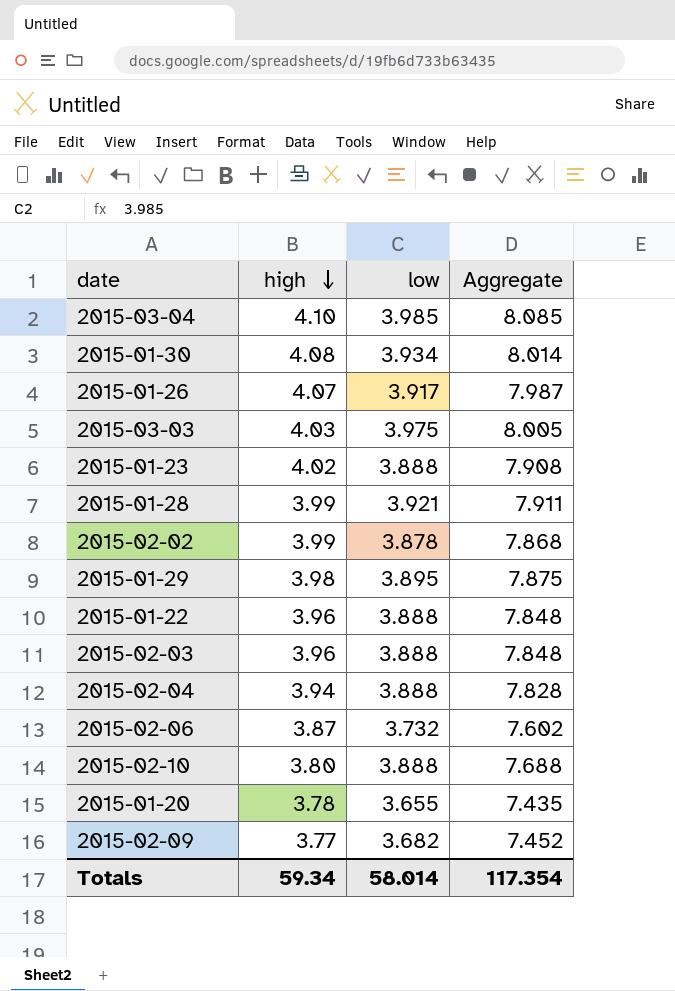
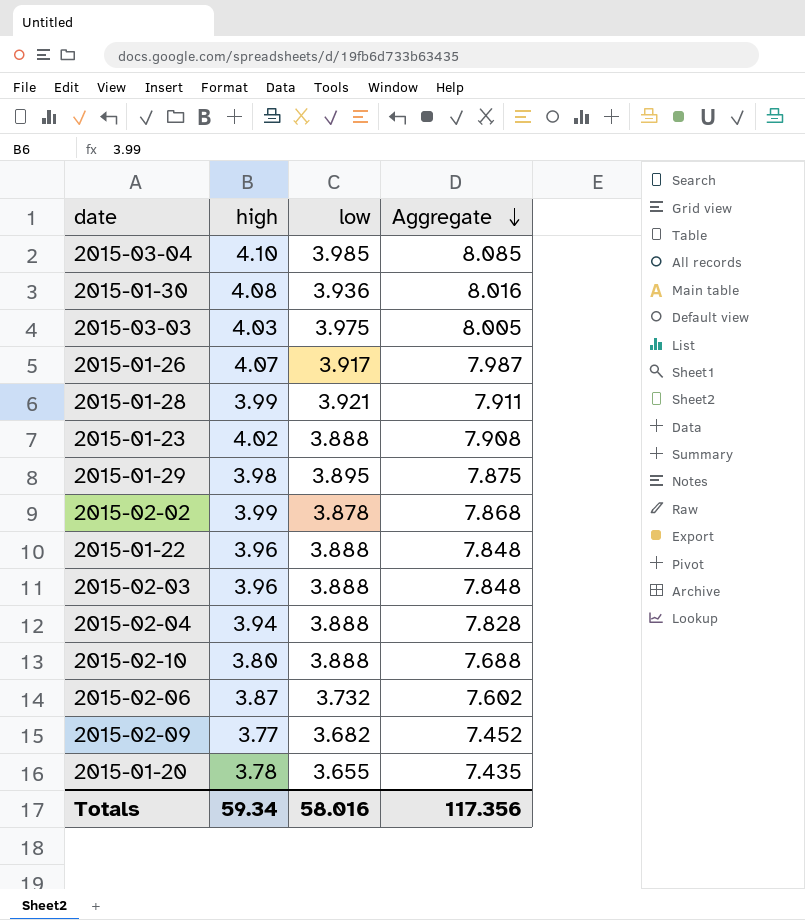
row order: high descending -> Aggregate descending
2015-01-30 | low: 3.934 -> 3.936
2015-01-30 | Aggregate: 8.014 -> 8.016
Totals | low: 58.014 -> 58.016
Totals | Aggregate: 117.354 -> 117.356

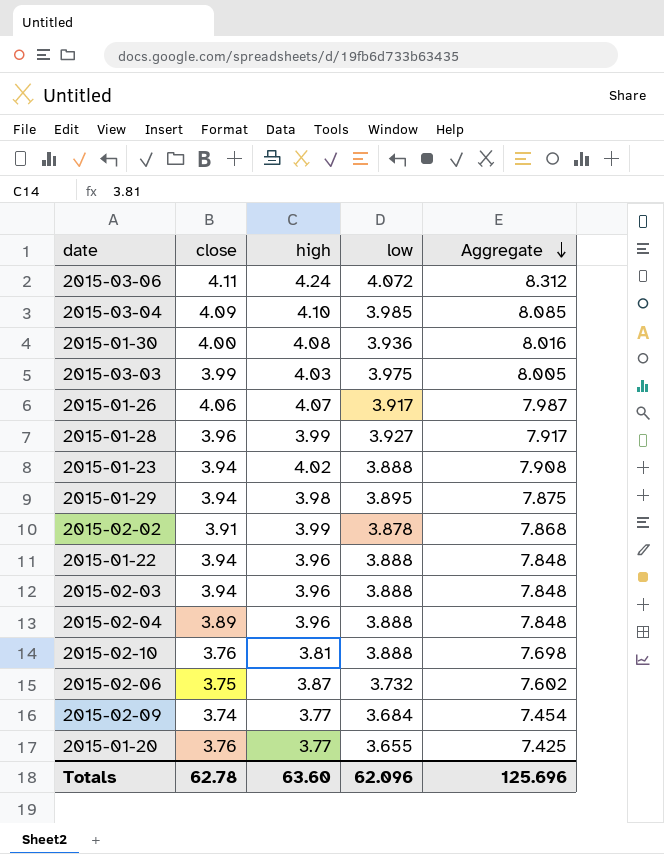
column close | position: none -> 2
row 2015-03-06: none -> 4.11 | 4.24 | 4.072 | 8.312
2015-01-28 | low: 3.921 -> 3.927
2015-01-28 | Aggregate: 7.911 -> 7.917
2015-02-04 | high: 3.94 -> 3.96
2015-02-04 | Aggregate: 7.828 -> 7.848
2015-02-10 | high: 3.80 -> 3.81
2015-02-10 | Aggregate: 7.688 -> 7.698
2015-02-09 | low: 3.682 -> 3.684
2015-02-09 | Aggregate: 7.452 -> 7.454
2015-01-20 | high: 3.78 -> 3.77
2015-01-20 | Aggregate: 7.435 -> 7.425
Totals | high: 59.34 -> 63.60
Totals | low: 58.016 -> 62.096
Totals | Aggregate: 117.356 -> 125.696

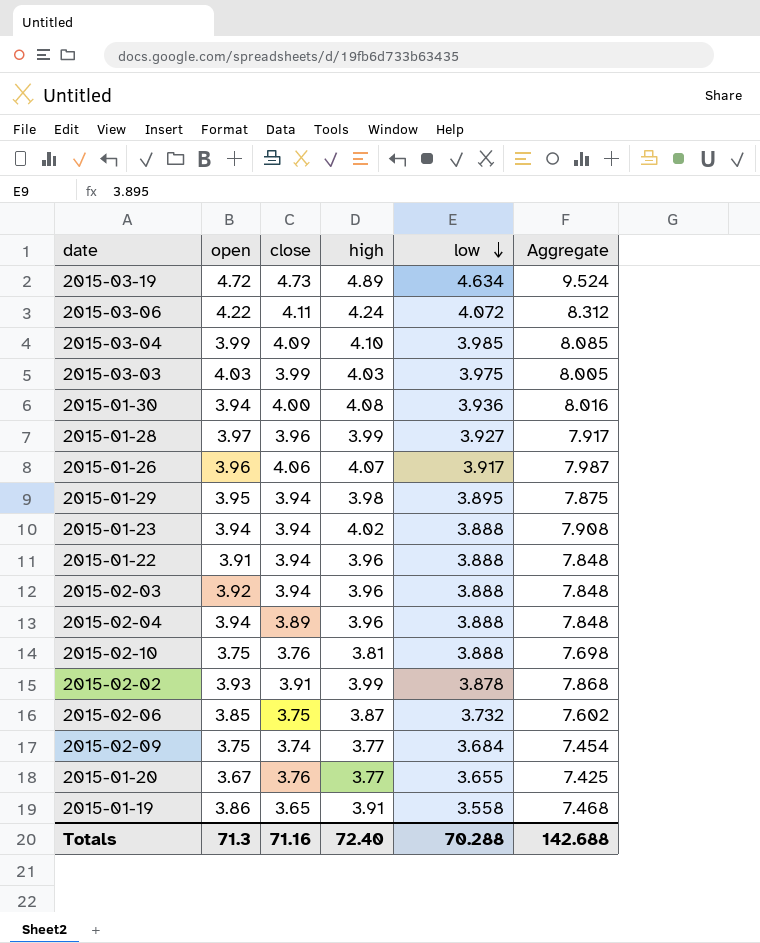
row order: Aggregate descending -> low descending
column open | position: none -> 2
row 2015-03-19: none -> 4.72 | 4.73 | 4.89 | 4.634 | 9.524
row 2015-01-19: none -> 3.86 | 3.65 | 3.91 | 3.558 | 7.468
Totals | close: 62.78 -> 71.16
Totals | high: 63.60 -> 72.40
Totals | low: 62.096 -> 70.288
Totals | Aggregate: 125.696 -> 142.688

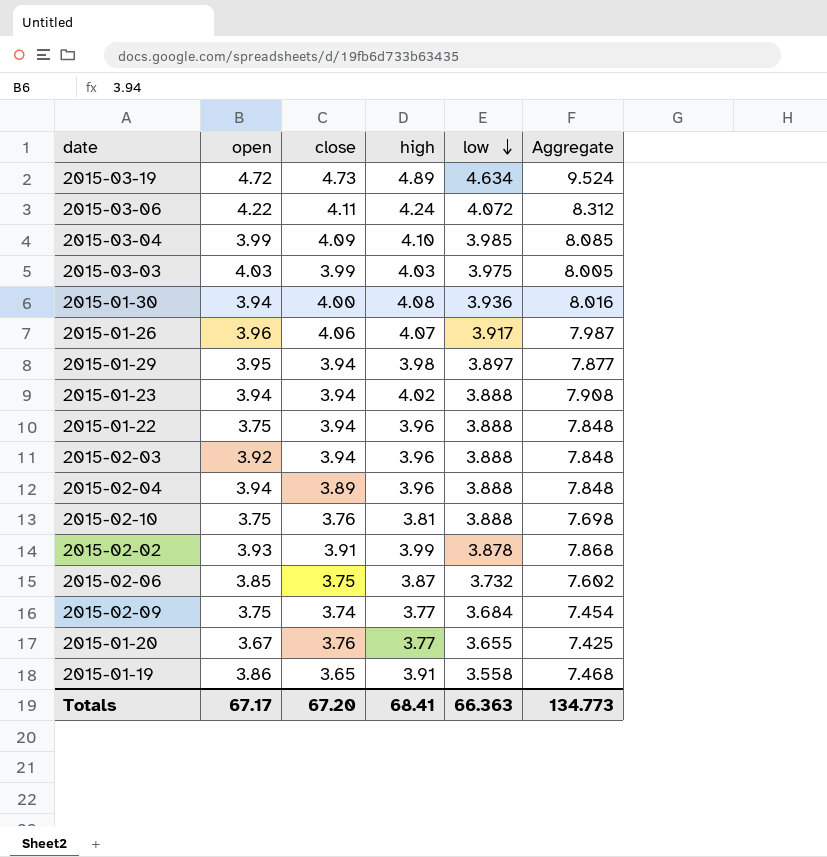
row 2015-01-28: 3.97 | 3.96 | 3.99 | 3.927 | 7.917 -> none
2015-01-29 | low: 3.895 -> 3.897
2015-01-29 | Aggregate: 7.875 -> 7.877
2015-01-22 | open: 3.91 -> 3.75
Totals | open: 71.3 -> 67.17
Totals | close: 71.16 -> 67.20
Totals | high: 72.40 -> 68.41
Totals | low: 70.288 -> 66.363
Totals | Aggregate: 142.688 -> 134.773

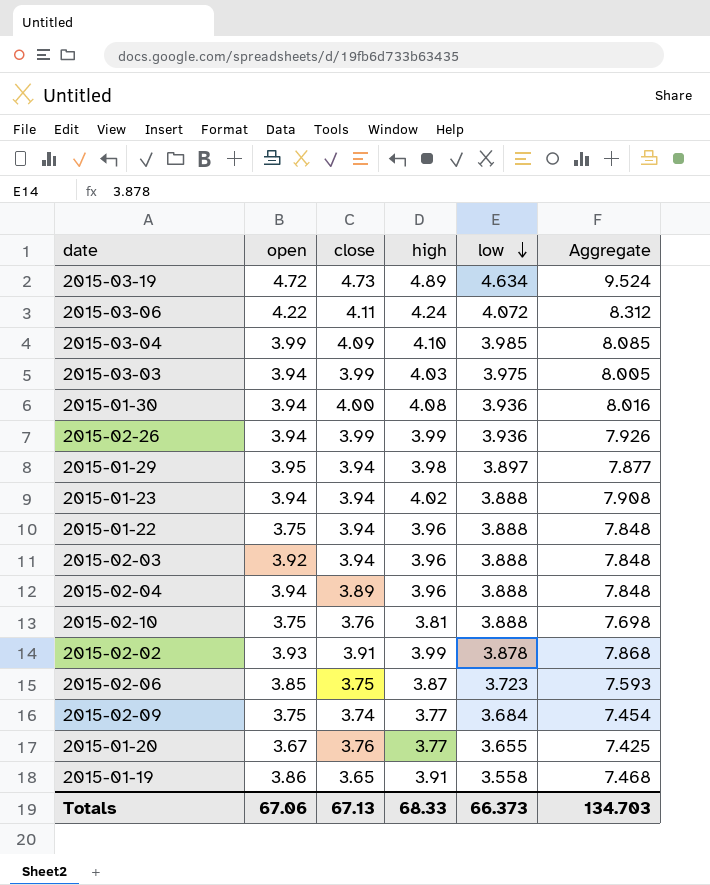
row 2015-01-26: 3.96 | 4.06 | 4.07 | 3.917 | 7.987 -> none
2015-03-03 | open: 4.03 -> 3.94
row 2015-02-26: none -> 3.94 | 3.99 | 3.99 | 3.936 | 7.926
2015-02-06 | low: 3.732 -> 3.723
2015-02-06 | Aggregate: 7.602 -> 7.593
Totals | open: 67.17 -> 67.06
Totals | close: 67.20 -> 67.13
Totals | high: 68.41 -> 68.33
Totals | low: 66.363 -> 66.373
Totals | Aggregate: 134.773 -> 134.703

